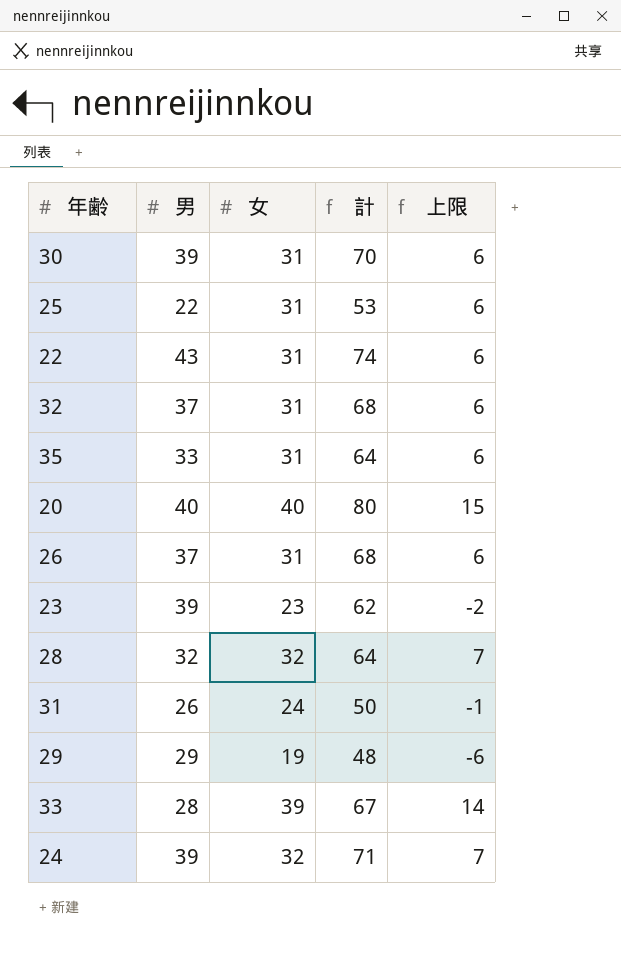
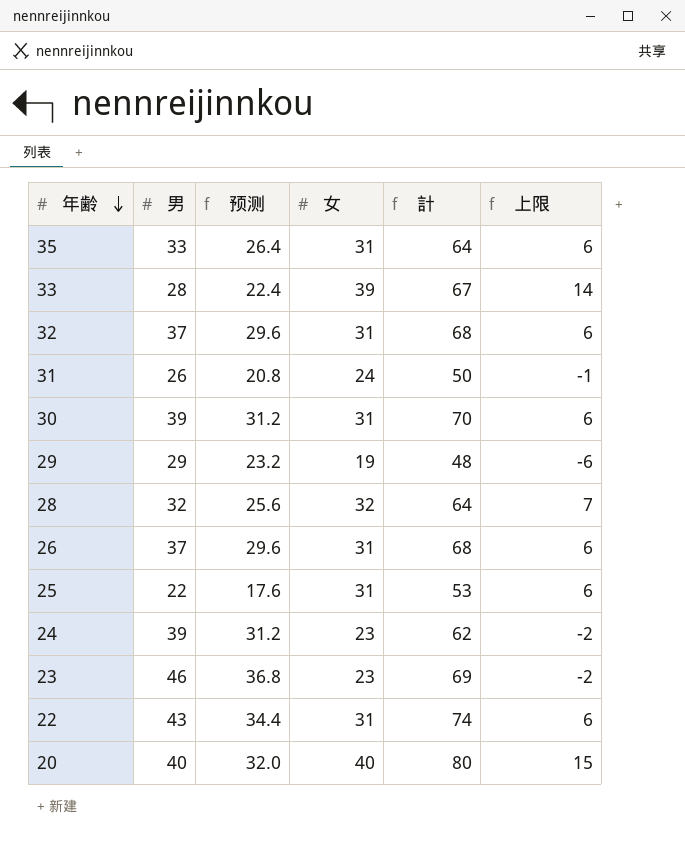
row order: none -> 年齢 descending
column 预测 | formula: none -> [男] * 0.8
24 | 女: 32 -> 23
24 | 計: 71 -> 62
24 | 上限: 7 -> -2
23 | 男: 39 -> 46
23 | 計: 62 -> 69

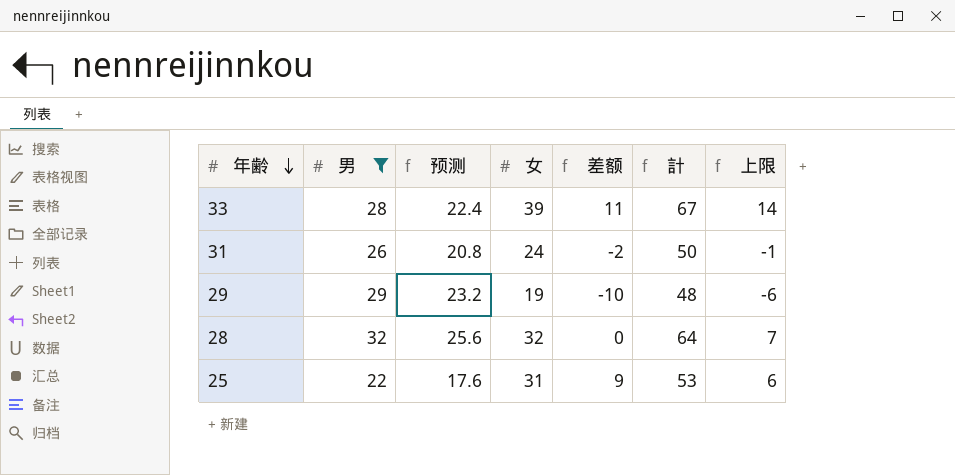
filter: none -> 男 <= 32
column 差额 | formula: none -> [女] - [男]

